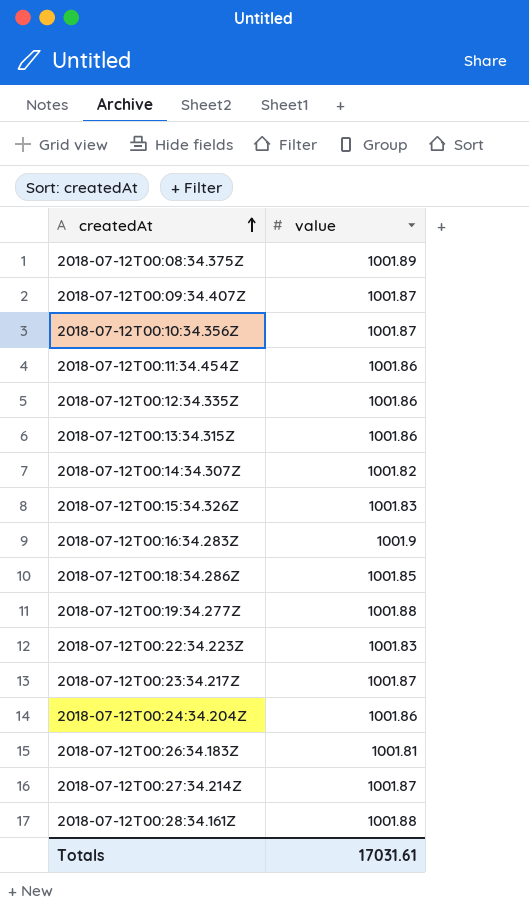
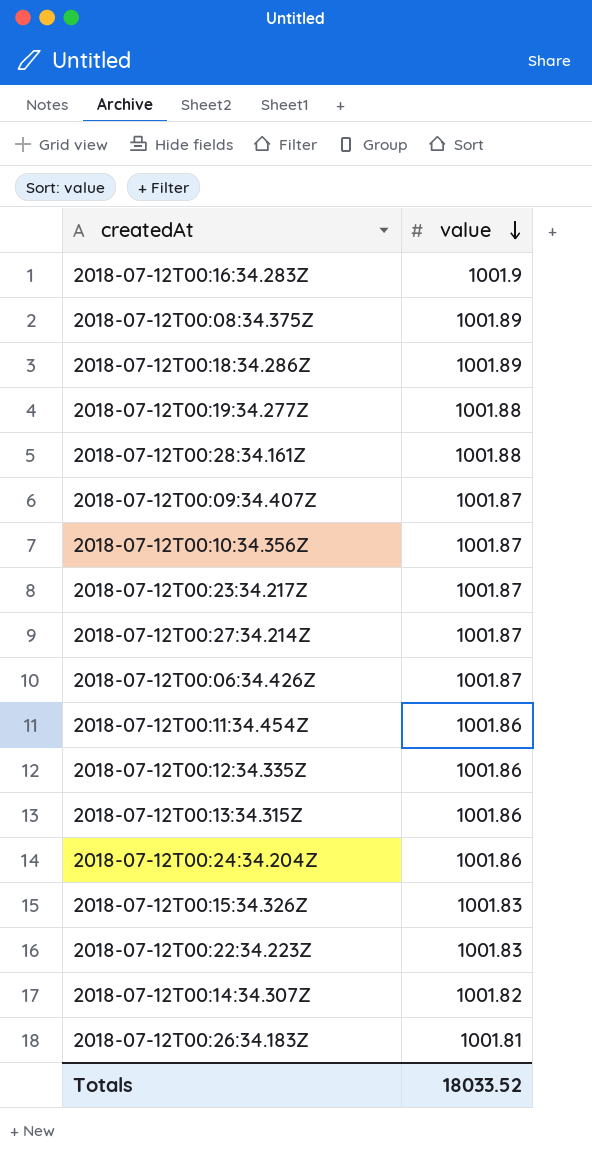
row order: createdAt ascending -> value descending
2018-07-12T00:18:34.286Z | value: 1001.85 -> 1001.89
row 2018-07-12T00:06:34.426Z: none -> 1001.87
Totals | value: 17031.61 -> 18033.52

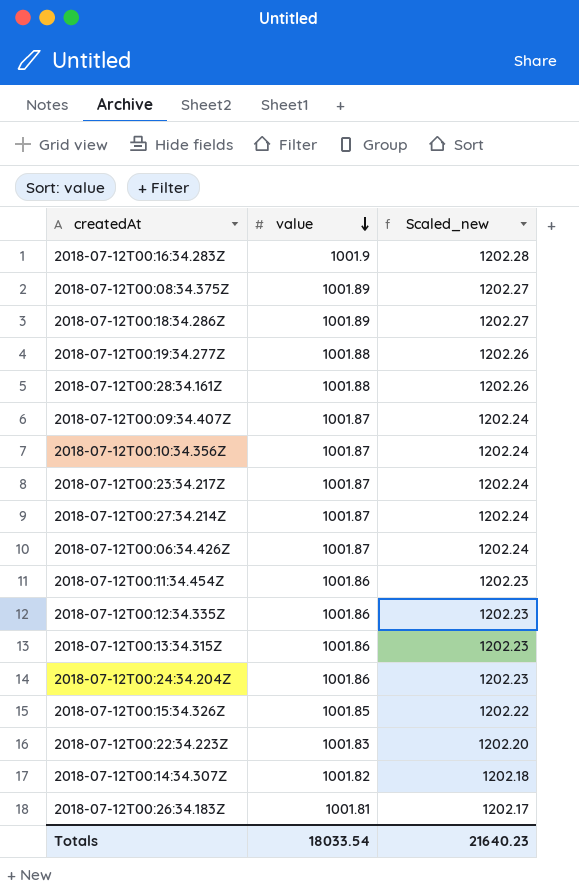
column Scaled_new | formula: none -> [value] * 1.2
2018-07-12T00:15:34.326Z | value: 1001.83 -> 1001.85
Totals | value: 18033.52 -> 18033.54

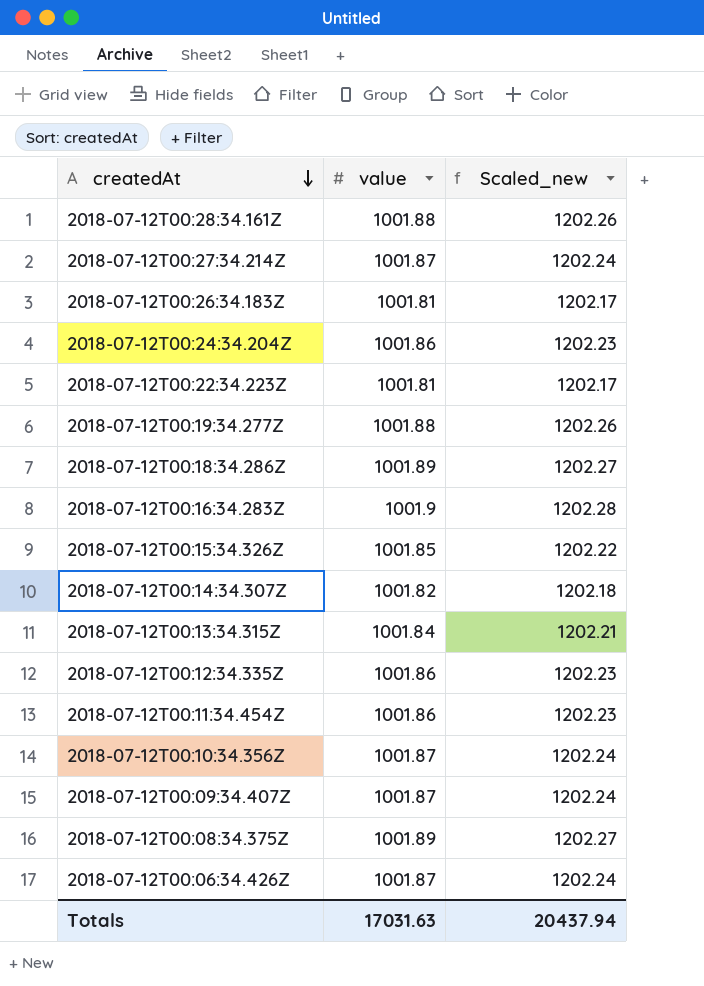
row order: value descending -> createdAt descending
row 2018-07-12T00:23:34.217Z: 1001.87 | 1202.24 -> none
2018-07-12T00:22:34.223Z | value: 1001.83 -> 1001.81
2018-07-12T00:22:34.223Z | Scaled_new: 1202.20 -> 1202.17
2018-07-12T00:13:34.315Z | value: 1001.86 -> 1001.84
2018-07-12T00:13:34.315Z | Scaled_new: 1202.23 -> 1202.21
Totals | value: 18033.54 -> 17031.63
Totals | Scaled_new: 21640.23 -> 20437.94

